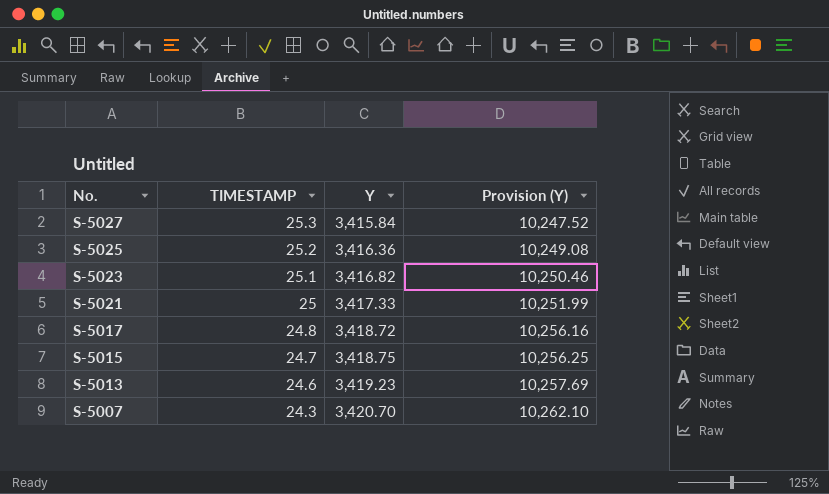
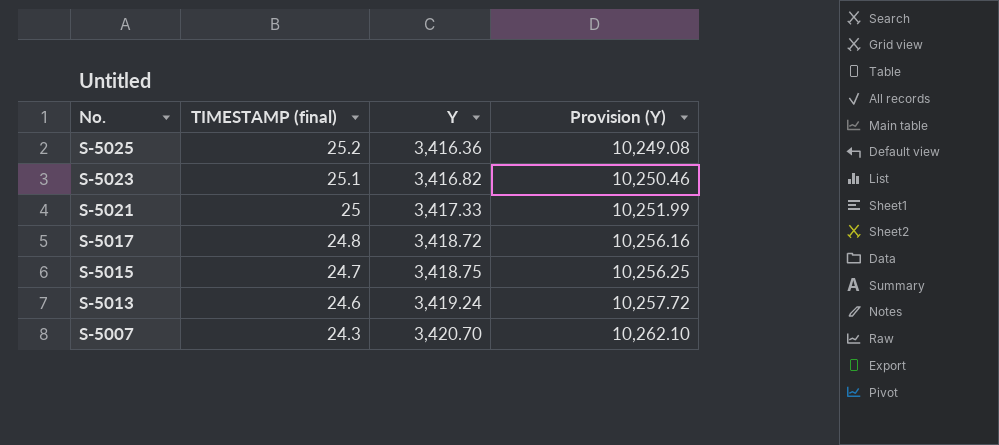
column name: TIMESTAMP -> TIMESTAMP (final)
row S-5027: 25.3 | 3,415.84 | 10,247.52 -> none
S-5013 | Y: 3,419.23 -> 3,419.24
S-5013 | Provision (Y): 10,257.69 -> 10,257.72

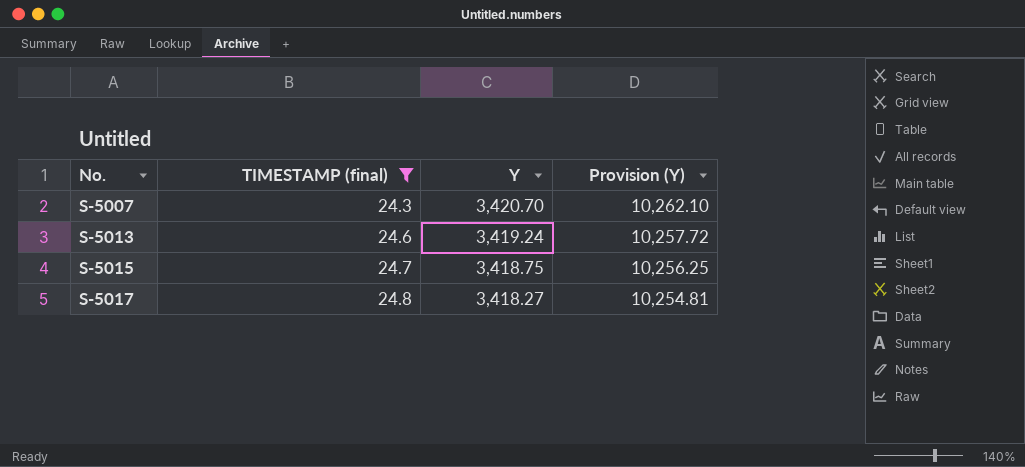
filter: none -> TIMESTAMP (final) <= 24.8
row order: No. descending -> No. ascending
S-5017 | Y: 3,418.72 -> 3,418.27
S-5017 | Provision (Y): 10,256.16 -> 10,254.81

